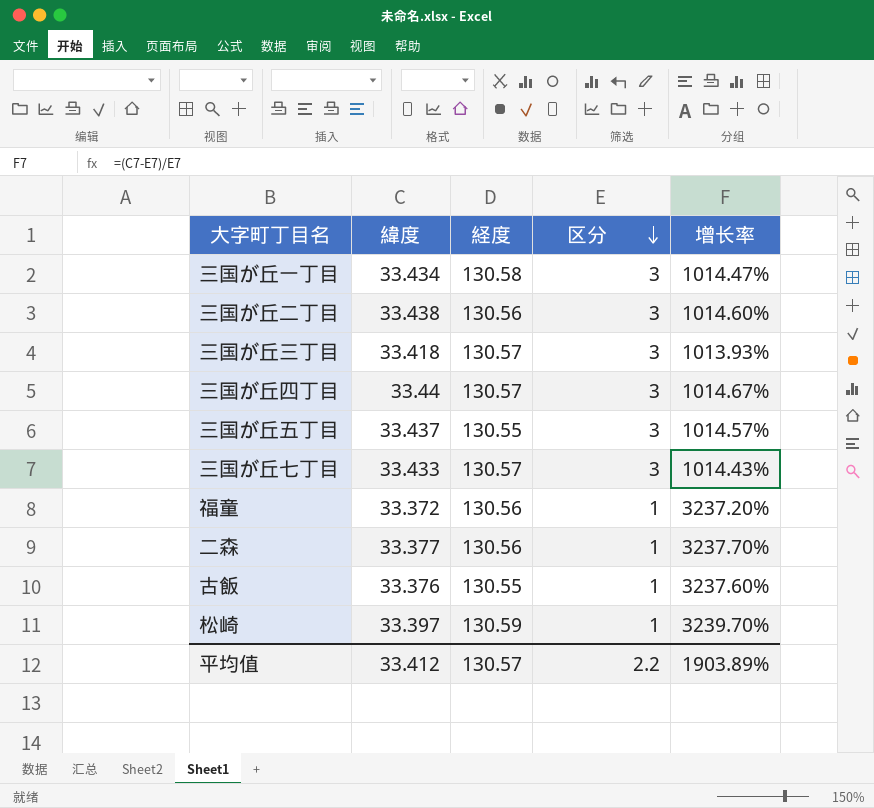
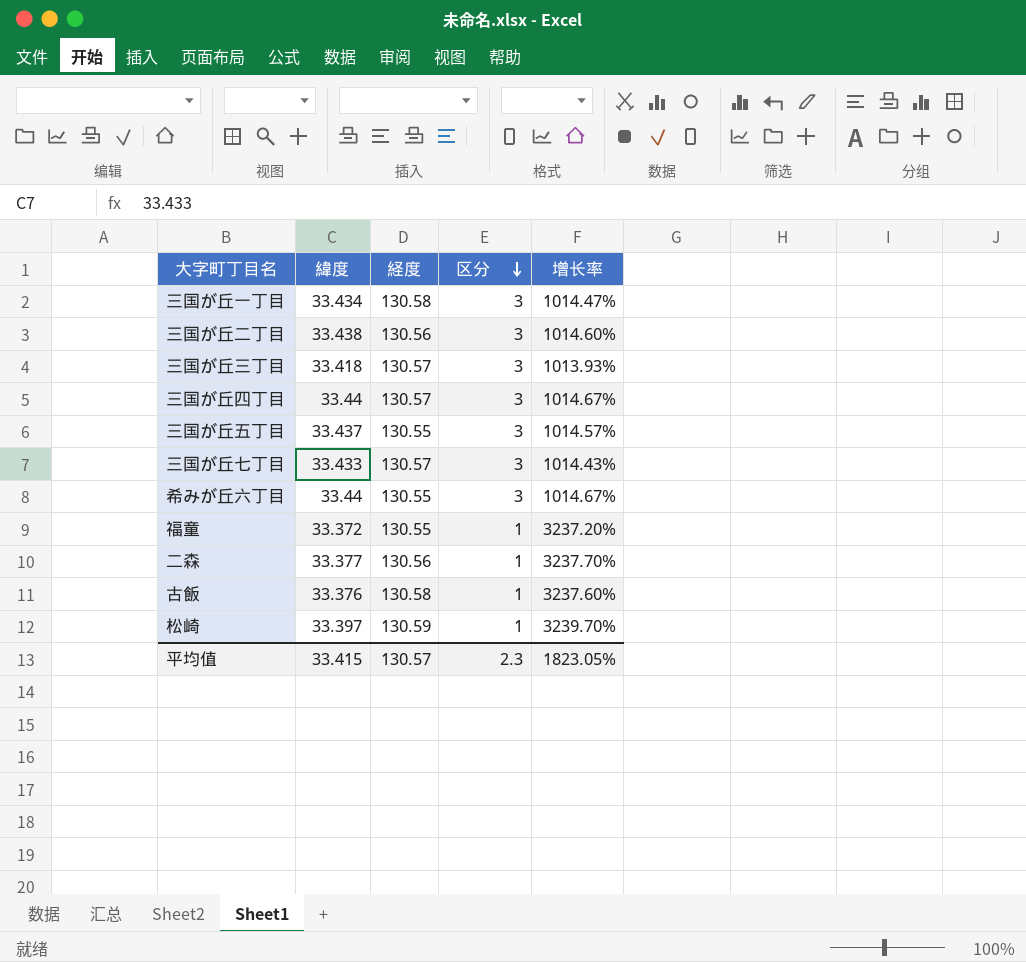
row 希みが丘六丁目: none -> 33.44 | 130.55 | 3 | 1014.67%
福童 | 経度: 130.56 -> 130.55
古飯 | 経度: 130.55 -> 130.58
平均值 | 緯度: 33.412 -> 33.415
平均值 | 区分: 2.2 -> 2.3
平均值 | 增长率: 1903.89% -> 1823.05%

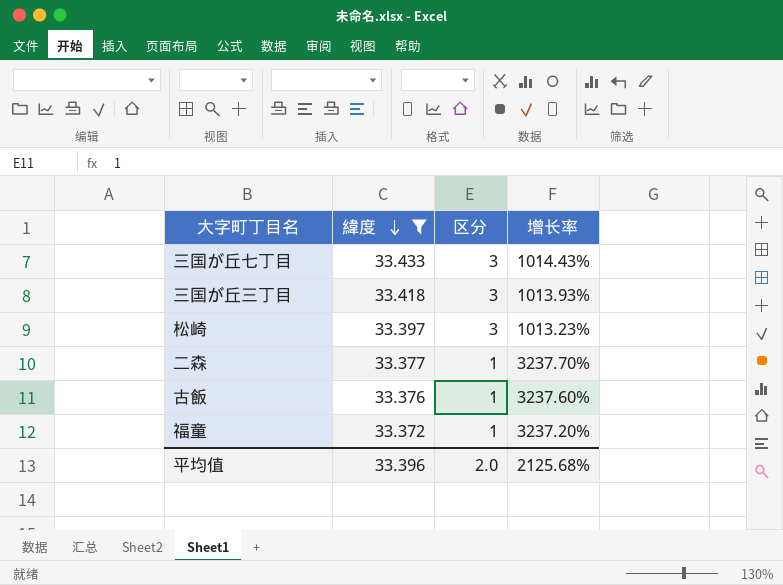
filter: none -> 緯度 <= 33.433
row order: 区分 descending -> 緯度 descending
column 経度 | position: 3 -> none
松崎 | 区分: 1 -> 3
松崎 | 增长率: 3239.70% -> 1013.23%
平均值 | 緯度: 33.415 -> 33.396
平均值 | 区分: 2.3 -> 2.0
平均值 | 增长率: 1823.05% -> 2125.68%

